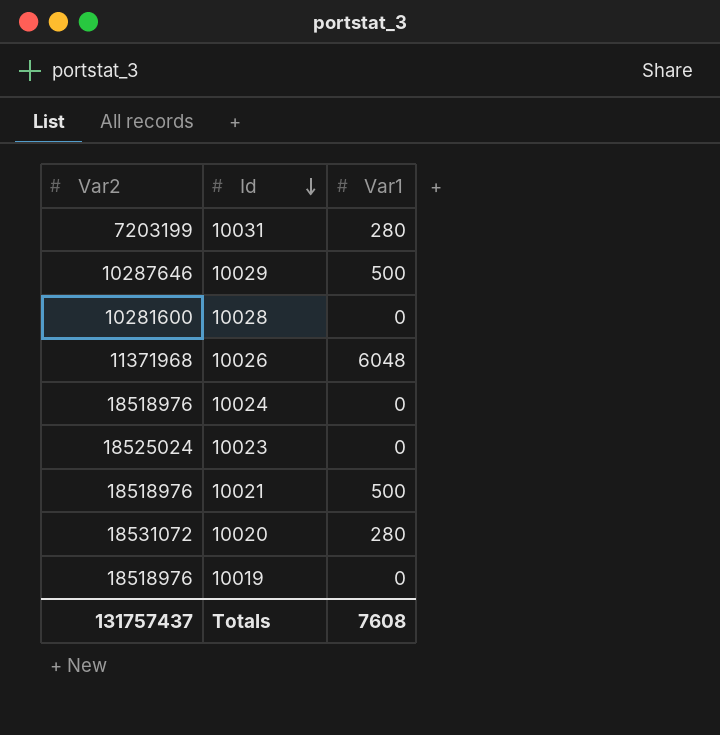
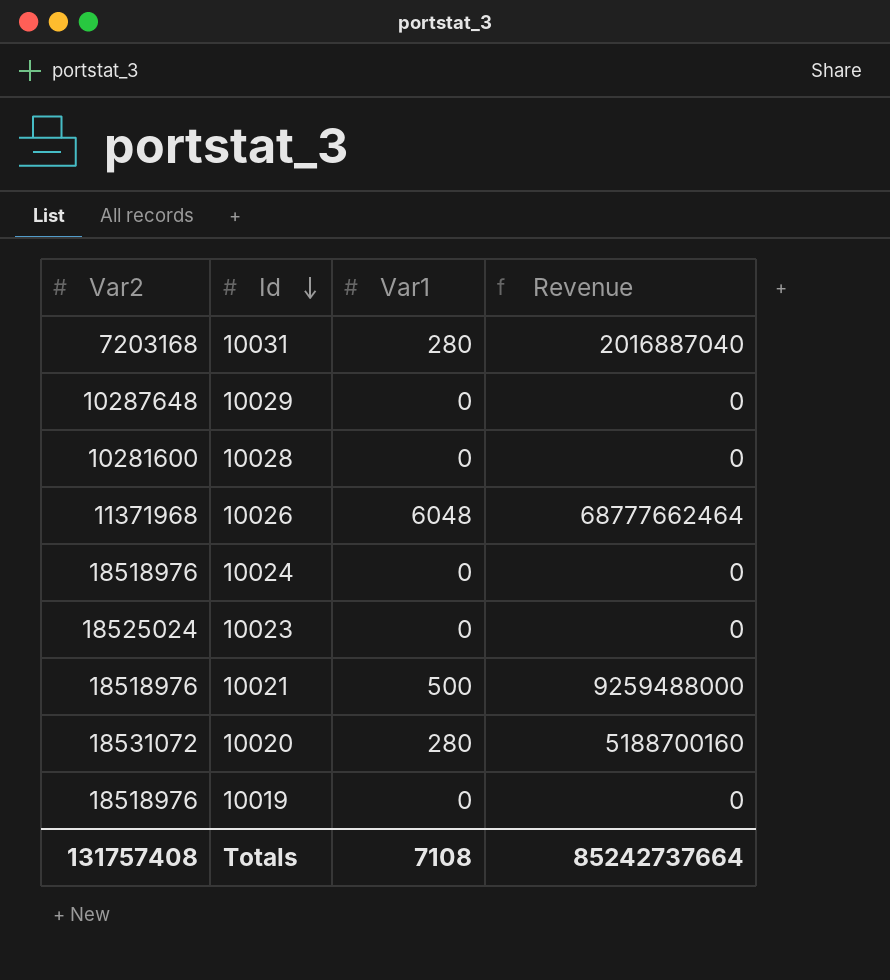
column Revenue | formula: none -> [Var2] * [Var1]
10031 | Var2: 7203199 -> 7203168
10029 | Var2: 10287646 -> 10287648
10029 | Var1: 500 -> 0
Totals | Var2: 131757437 -> 131757408
Totals | Var1: 7608 -> 7108

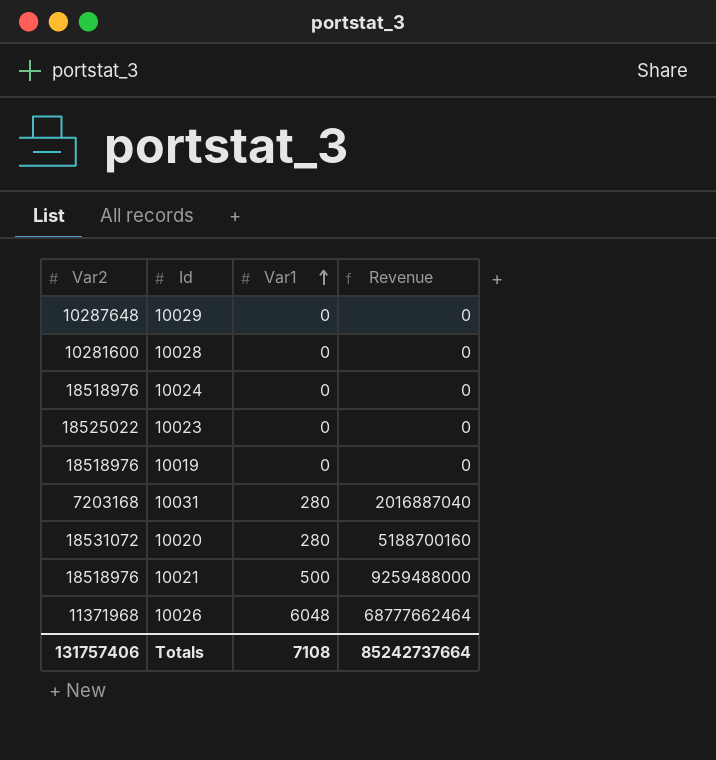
row order: Id descending -> Var1 ascending
10023 | Var2: 18525024 -> 18525022
Totals | Var2: 131757408 -> 131757406

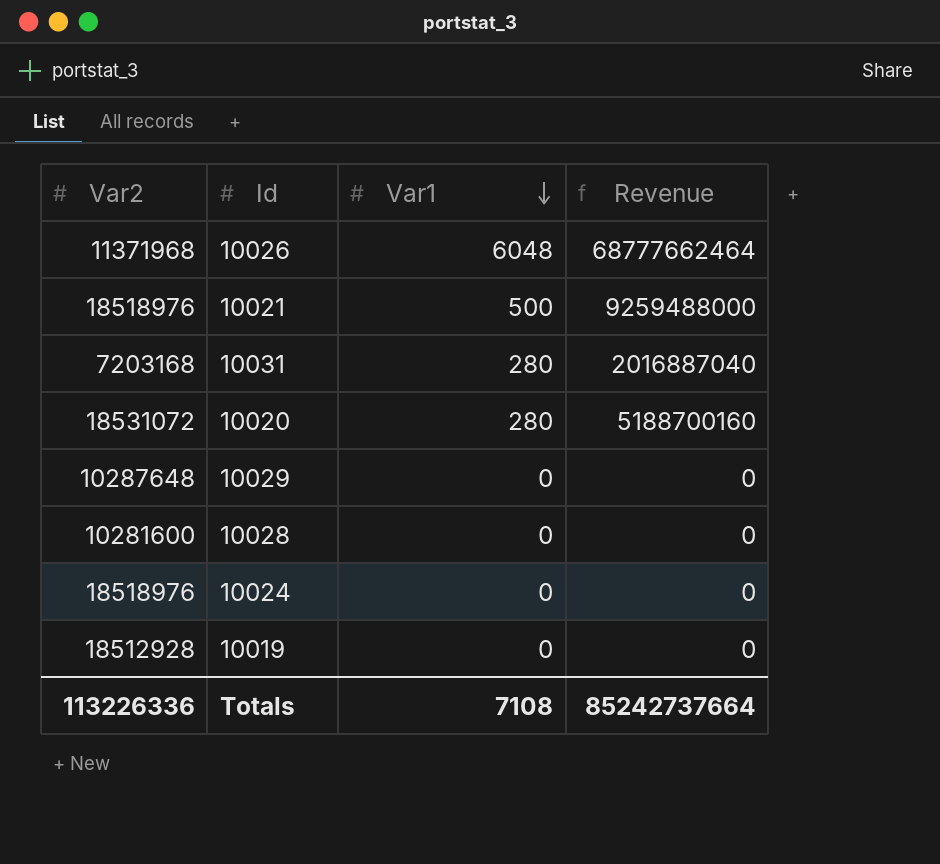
row order: Var1 ascending -> Var1 descending
row 10023: 18525022 | 0 | 0 -> none
10019 | Var2: 18518976 -> 18512928
Totals | Var2: 131757406 -> 113226336

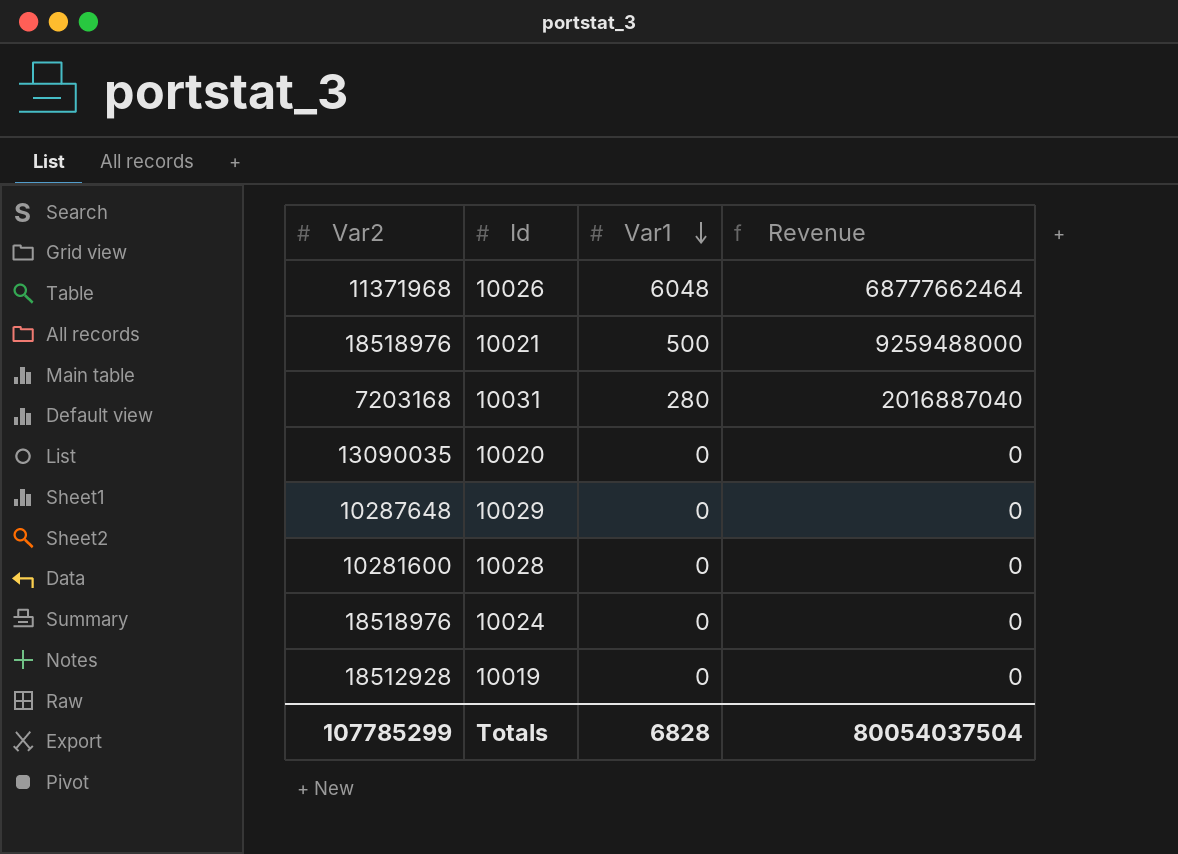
10020 | Var2: 18531072 -> 13090035
10020 | Var1: 280 -> 0
10020 | Revenue: 5188700160 -> 0
Totals | Var2: 113226336 -> 107785299
Totals | Var1: 7108 -> 6828
Totals | Revenue: 85242737664 -> 80054037504

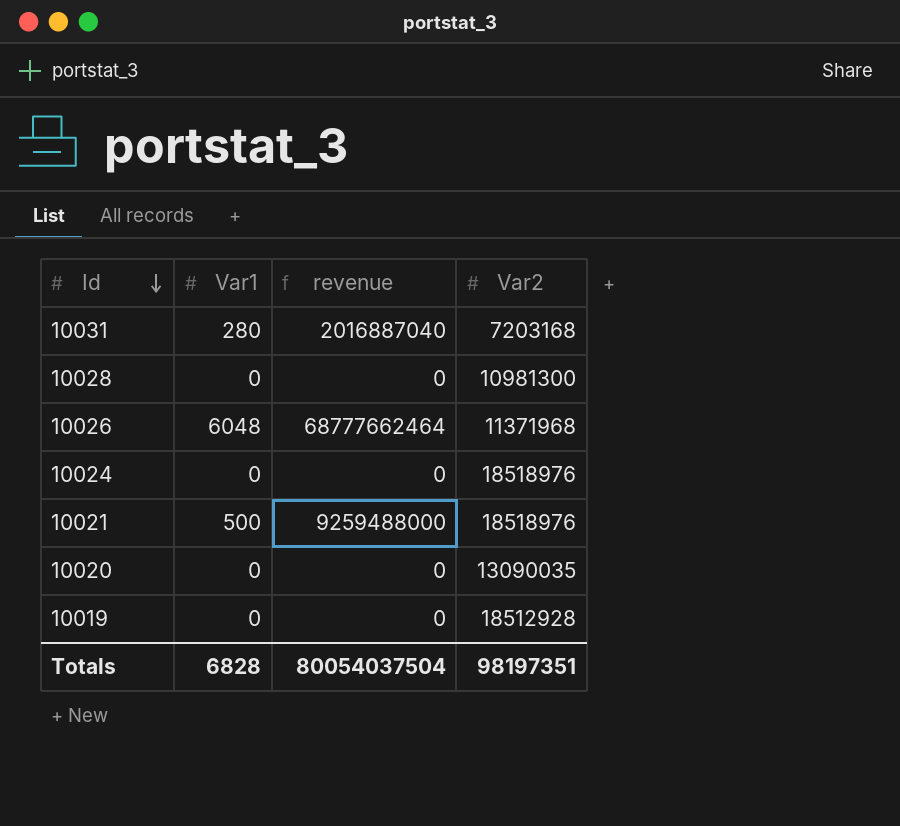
row order: Var1 descending -> Id descending
column name: Revenue -> revenue
column Var2 | position: 1 -> 4
row 10029: 10287648 | 0 | 0 -> none
10028 | Var2: 10281600 -> 10981300
Totals | Var2: 107785299 -> 98197351

